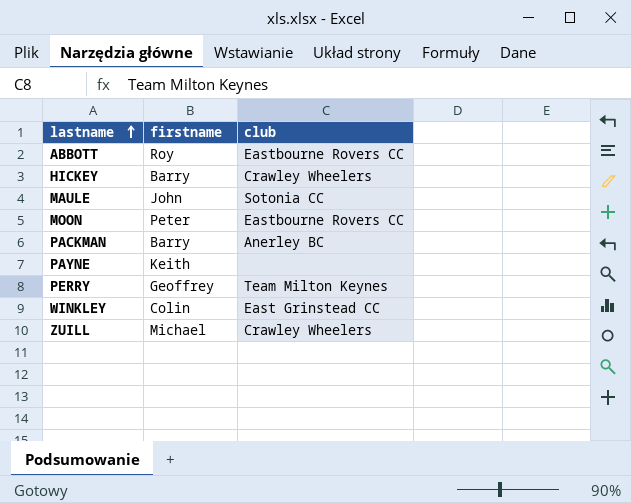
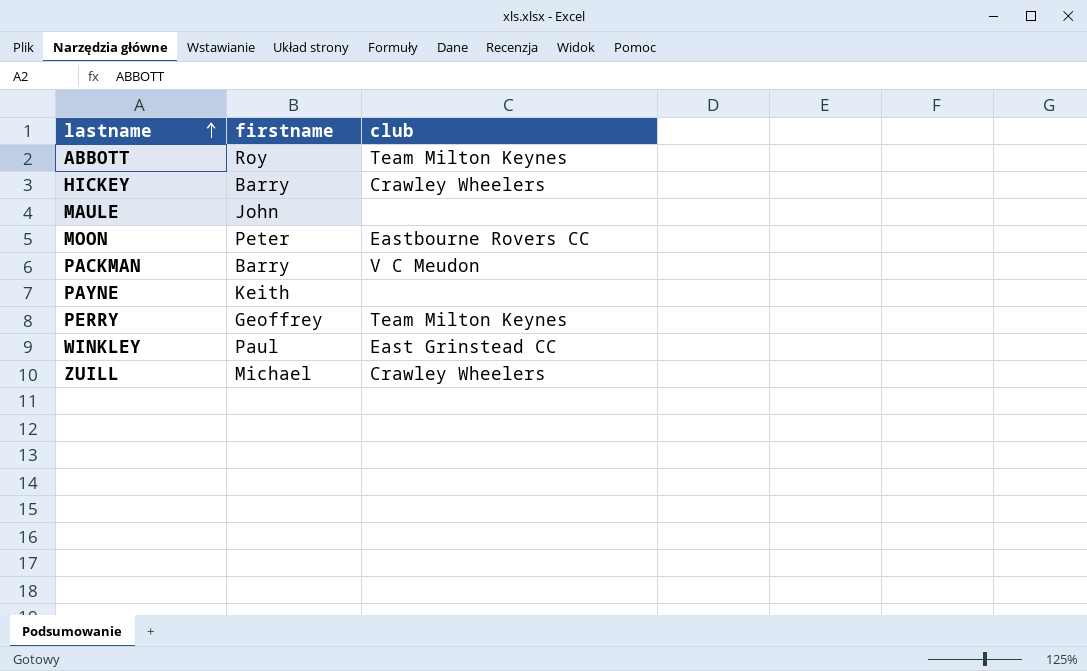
ABBOTT | club: Eastbourne Rovers CC -> Team Milton Keynes
MAULE | club: Sotonia CC -> none
PACKMAN | club: Anerley BC -> V C Meudon
WINKLEY | firstname: Colin -> Paul

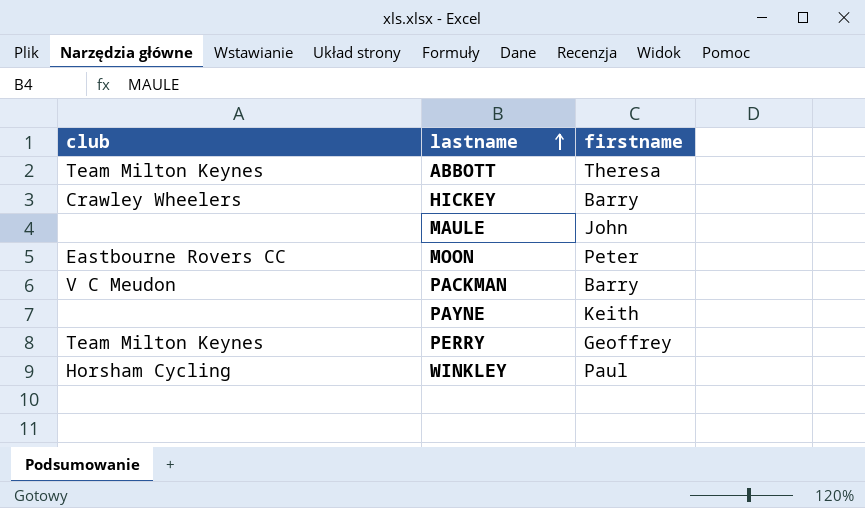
column club | position: 3 -> 1
row ZUILL: Michael | Crawley Wheelers -> none
ABBOTT | firstname: Roy -> Theresa
WINKLEY | club: East Grinstead CC -> Horsham Cycling

